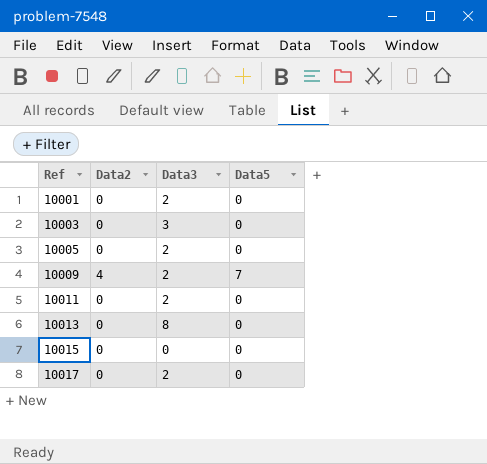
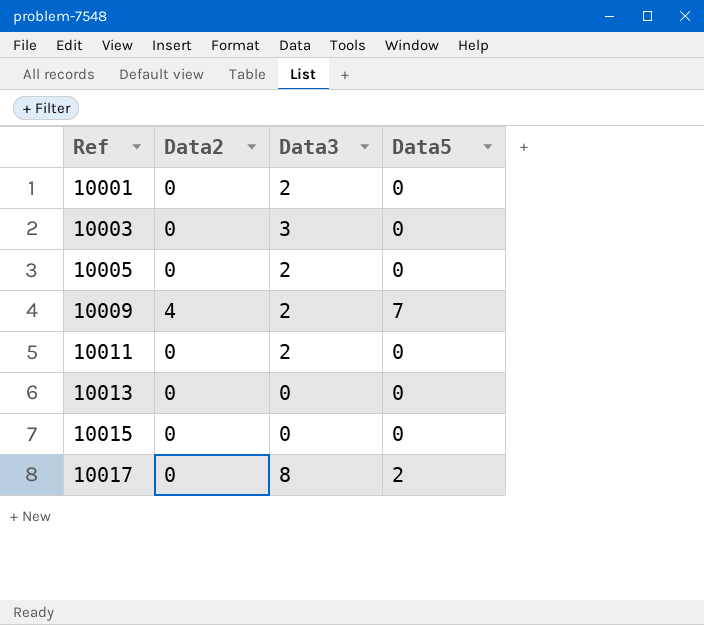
10013 | Data3: 8 -> 0
10017 | Data3: 2 -> 8
10017 | Data5: 0 -> 2

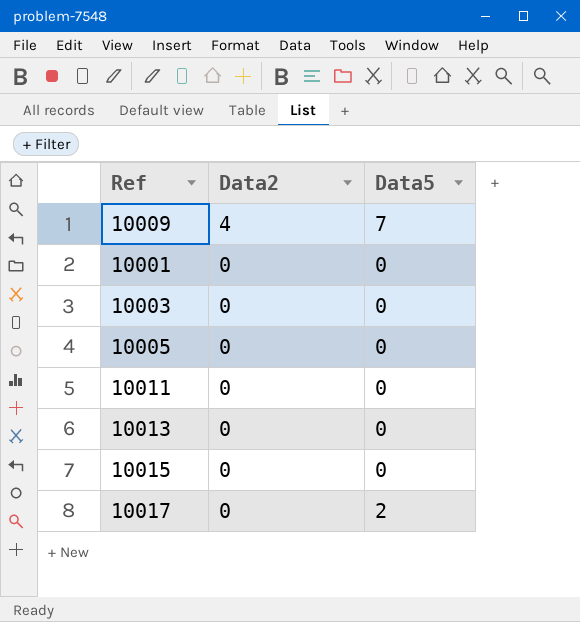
row order: Ref ascending -> Data2 descending
column Data3 | position: 3 -> none

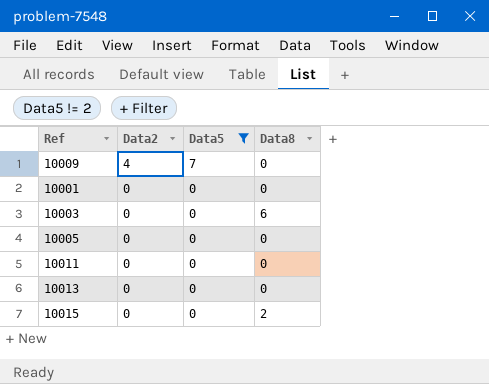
filter: none -> Data5 != 2
column Data8 | position: none -> 4

